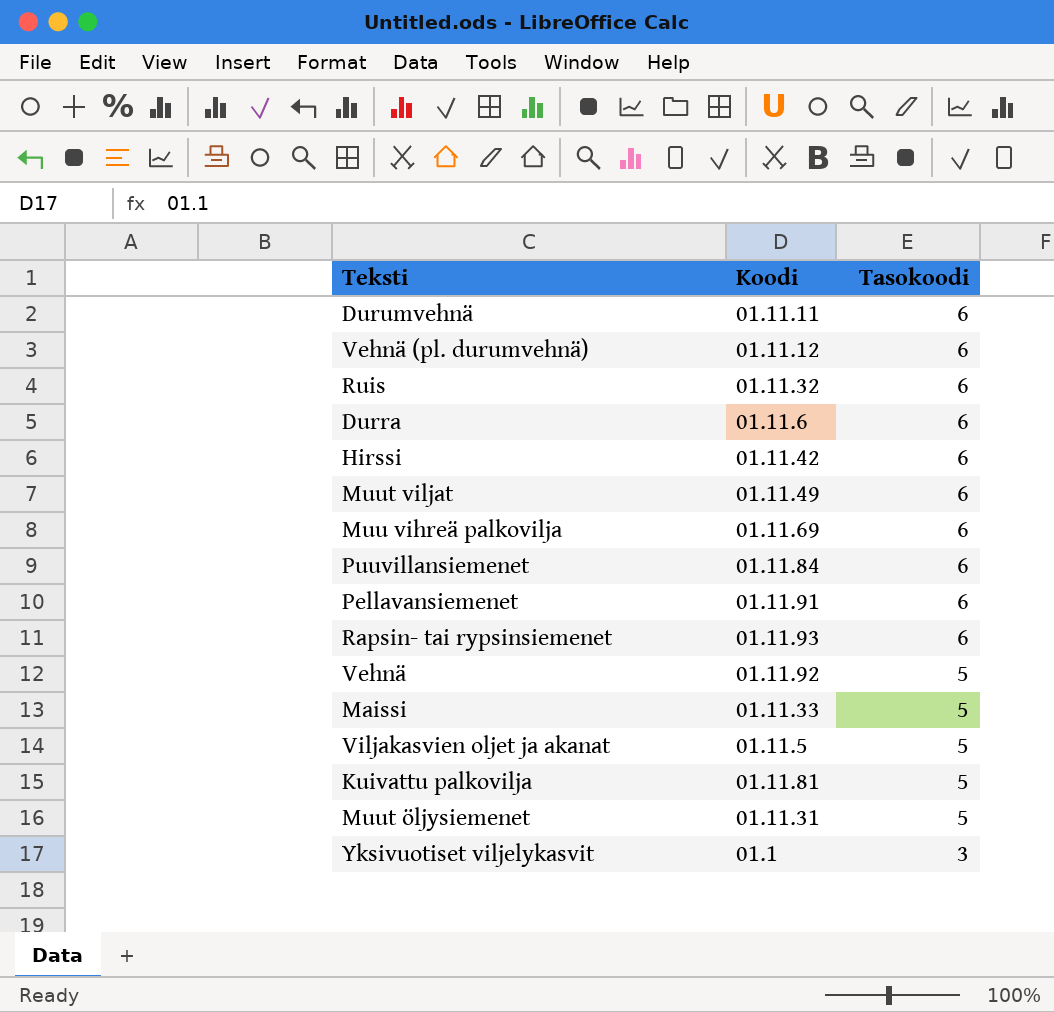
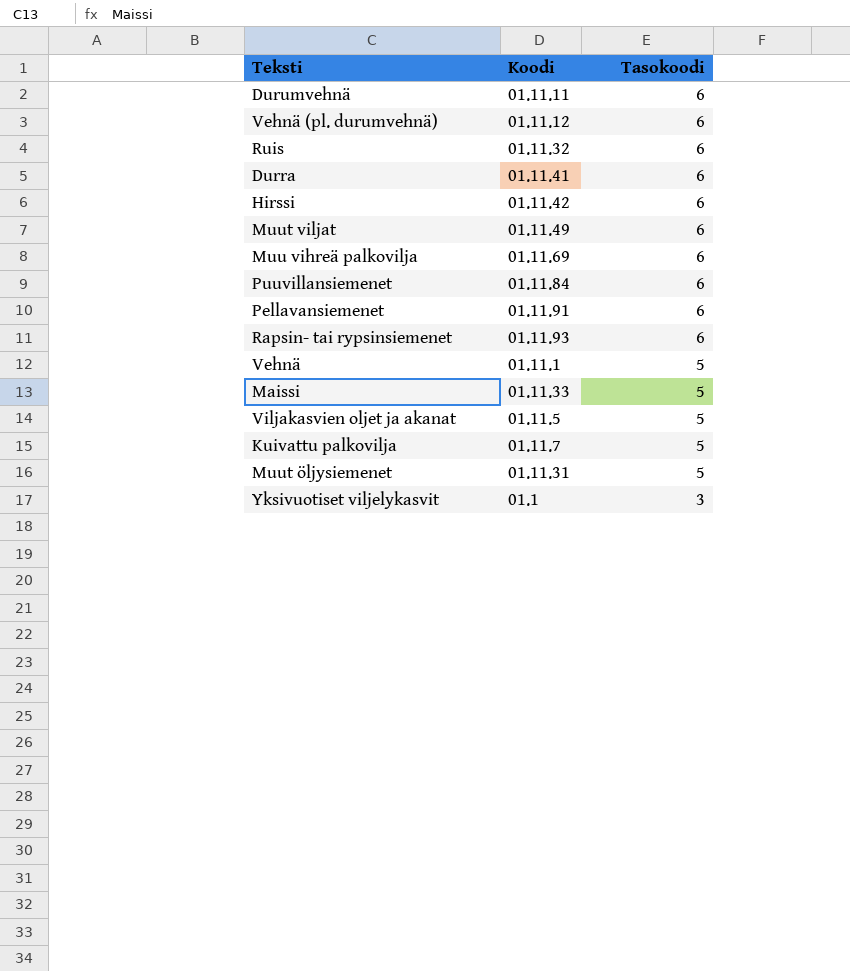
Durra | Koodi: 01.11.6 -> 01.11.41
Vehnä | Koodi: 01.11.92 -> 01.11.1
Kuivattu palkovilja | Koodi: 01.11.81 -> 01.11.7

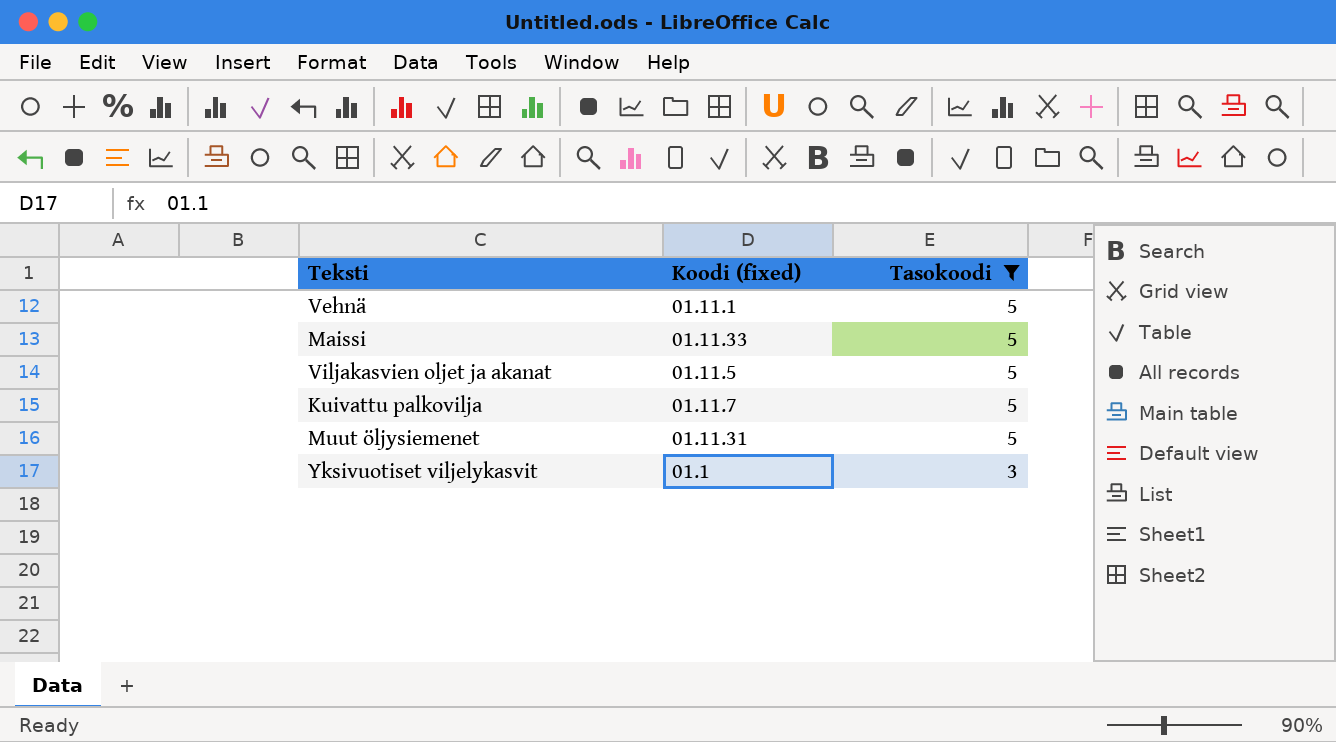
filter: none -> Tasokoodi != 6
column name: Koodi -> Koodi (fixed)

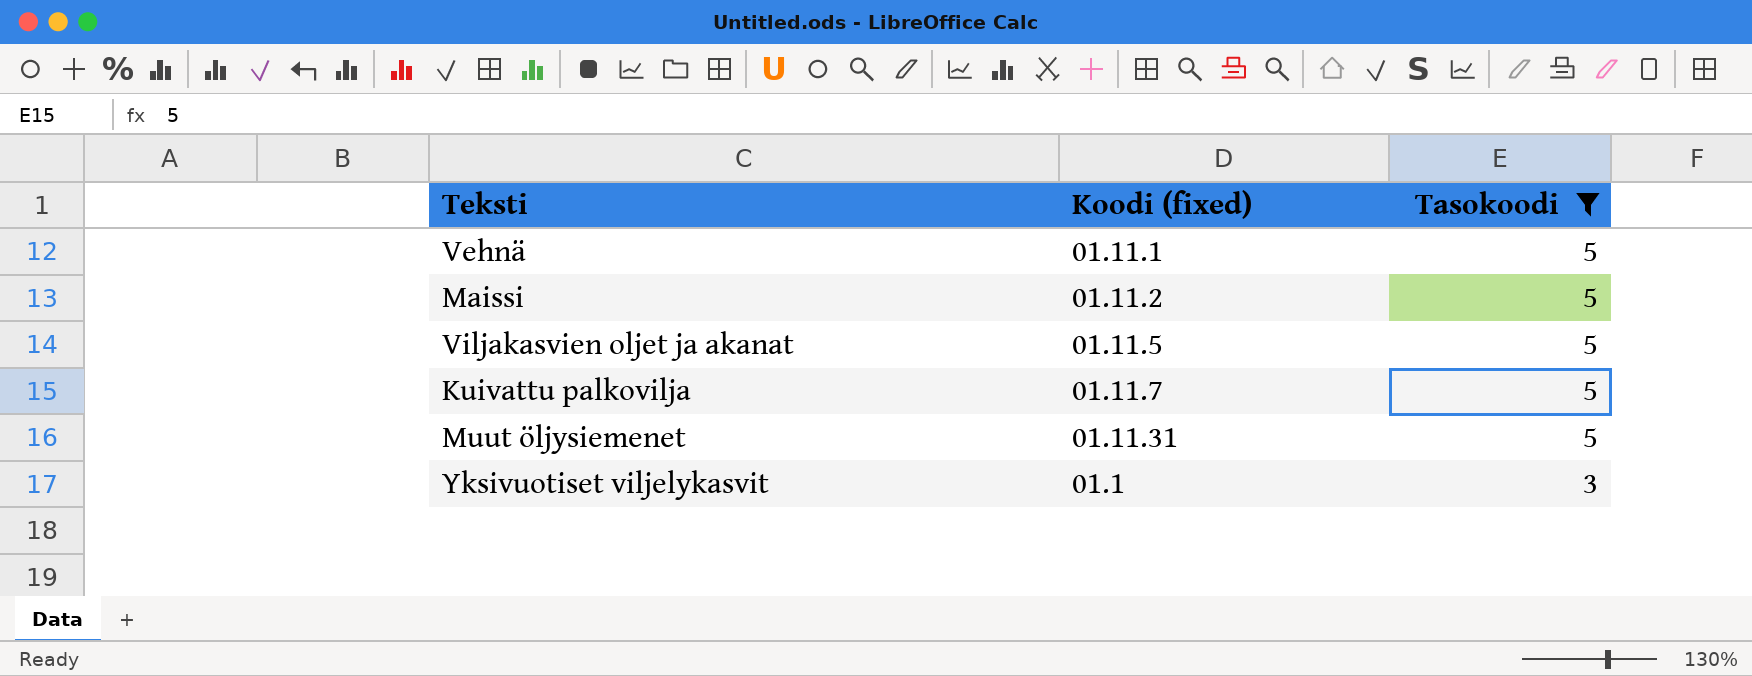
Maissi | Koodi (fixed): 01.11.33 -> 01.11.2

